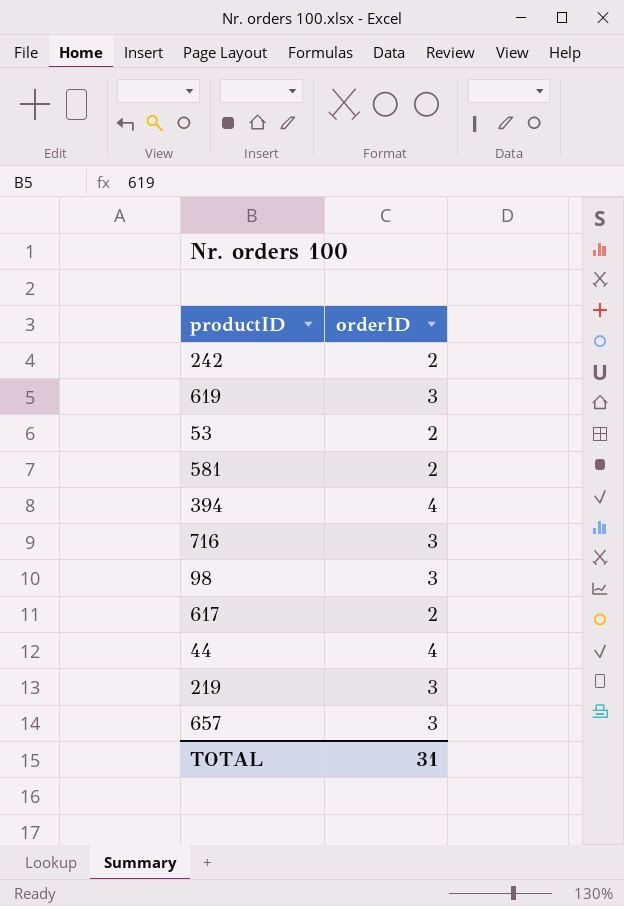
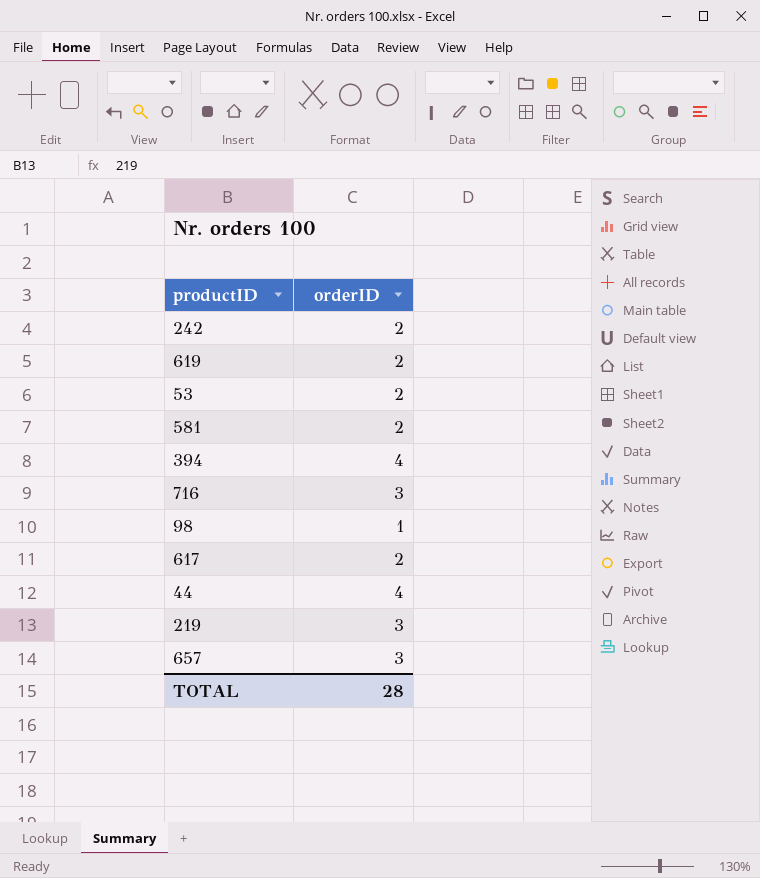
619 | orderID: 3 -> 2
98 | orderID: 3 -> 1
TOTAL | orderID: 31 -> 28

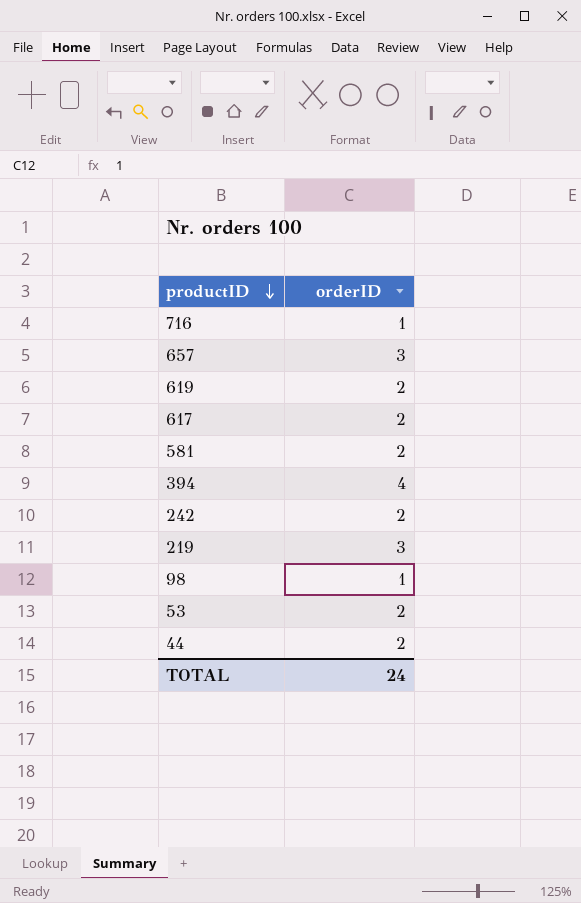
row order: none -> productID descending
716 | orderID: 3 -> 1
44 | orderID: 4 -> 2
TOTAL | orderID: 28 -> 24

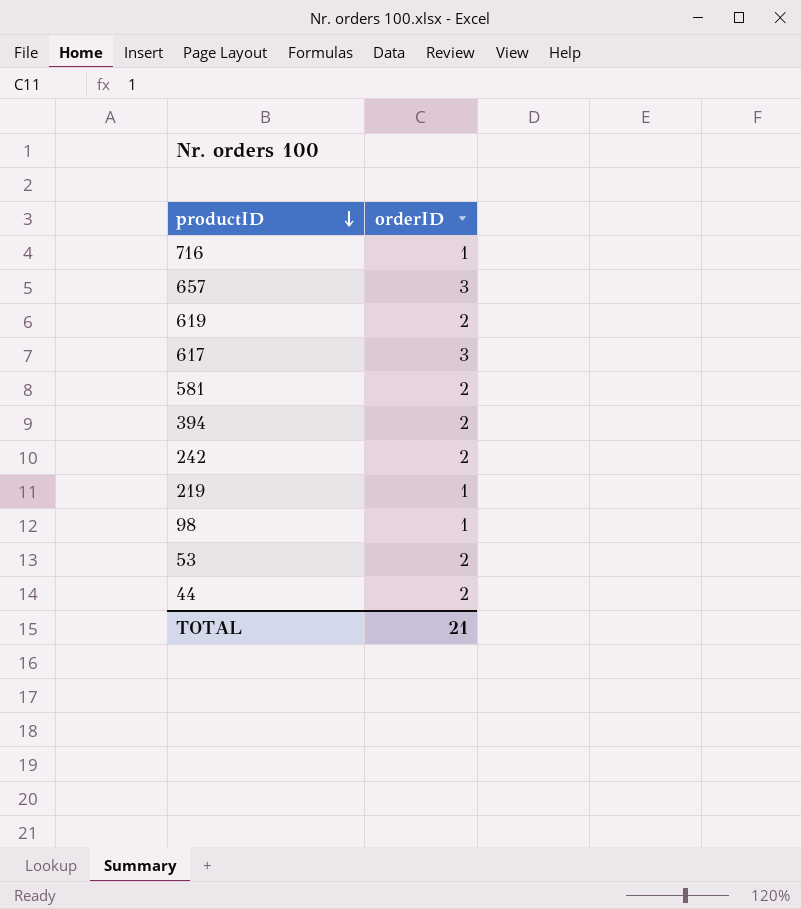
617 | orderID: 2 -> 3
394 | orderID: 4 -> 2
219 | orderID: 3 -> 1
TOTAL | orderID: 24 -> 21

